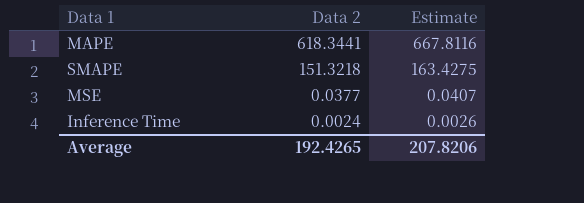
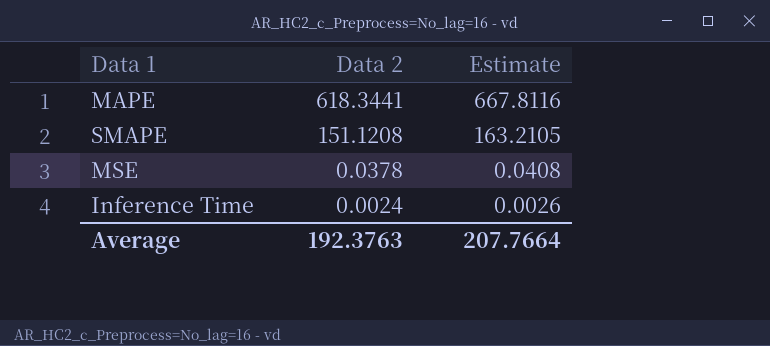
SMAPE | Data 2: 151.3218 -> 151.1208
SMAPE | Estimate: 163.4275 -> 163.2105
MSE | Data 2: 0.0377 -> 0.0378
MSE | Estimate: 0.0407 -> 0.0408
Average | Data 2: 192.4265 -> 192.3763
Average | Estimate: 207.8206 -> 207.7664

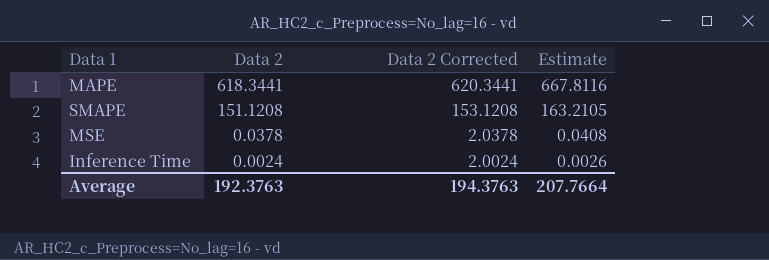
column Data 2 Corrected | formula: none -> [Data 2] + 2

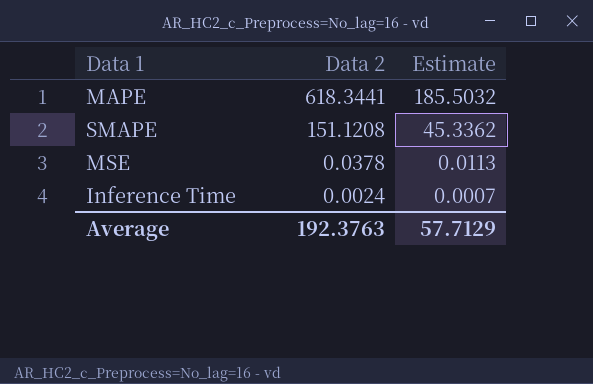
column Data 2 Corrected | formula: [Data 2] + 2 -> none
column Estimate | formula: [Data 2] * 1.08 -> [Data 2] * 0.3
Average | Estimate: 207.7664 -> 57.7129

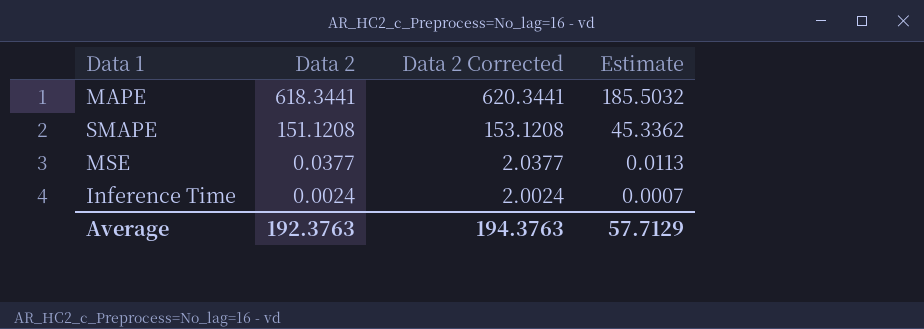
column Data 2 Corrected | formula: none -> [Data 2] + 2
MSE | Data 2: 0.0378 -> 0.0377

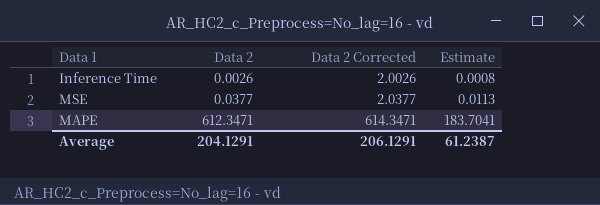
row order: Data 2 descending -> Data 2 ascending
row SMAPE: 151.1208 | 153.1208 | 45.3362 -> none
Inference Time | Data 2: 0.0024 -> 0.0026
Inference Time | Data 2 Corrected: 2.0024 -> 2.0026
Inference Time | Estimate: 0.0007 -> 0.0008
MAPE | Data 2: 618.3441 -> 612.3471
MAPE | Data 2 Corrected: 620.3441 -> 614.3471
MAPE | Estimate: 185.5032 -> 183.7041
Average | Data 2: 192.3763 -> 204.1291
Average | Data 2 Corrected: 194.3763 -> 206.1291
Average | Estimate: 57.7129 -> 61.2387

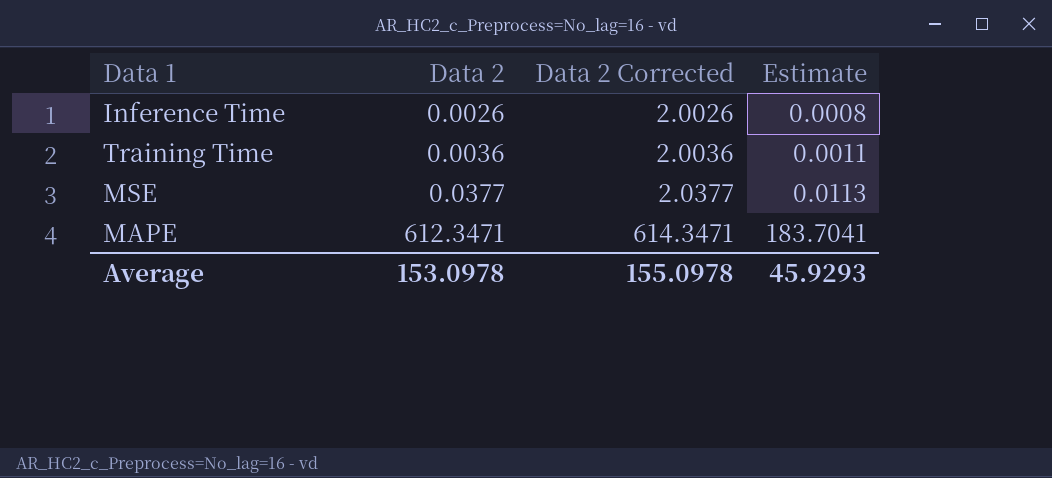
row Training Time: none -> 0.0036 | 2.0036 | 0.0011
Average | Data 2: 204.1291 -> 153.0978
Average | Data 2 Corrected: 206.1291 -> 155.0978
Average | Estimate: 61.2387 -> 45.9293

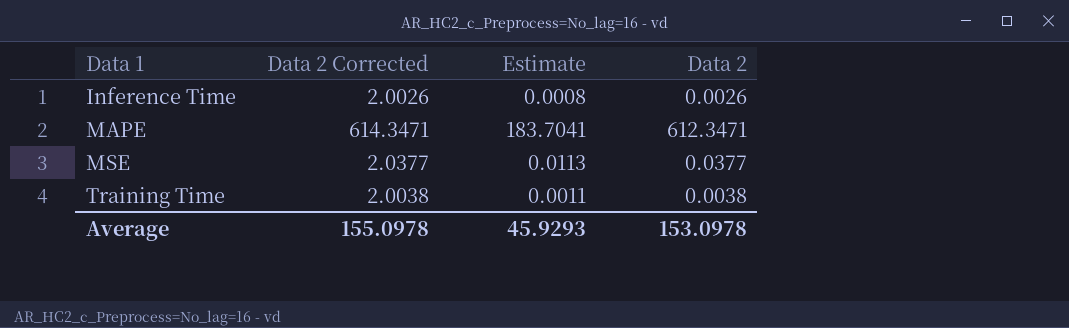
row order: Data 2 ascending -> Data 1 ascending
column Data 2 | position: 2 -> 4
Training Time | Data 2 Corrected: 2.0036 -> 2.0038
Training Time | Data 2: 0.0036 -> 0.0038

